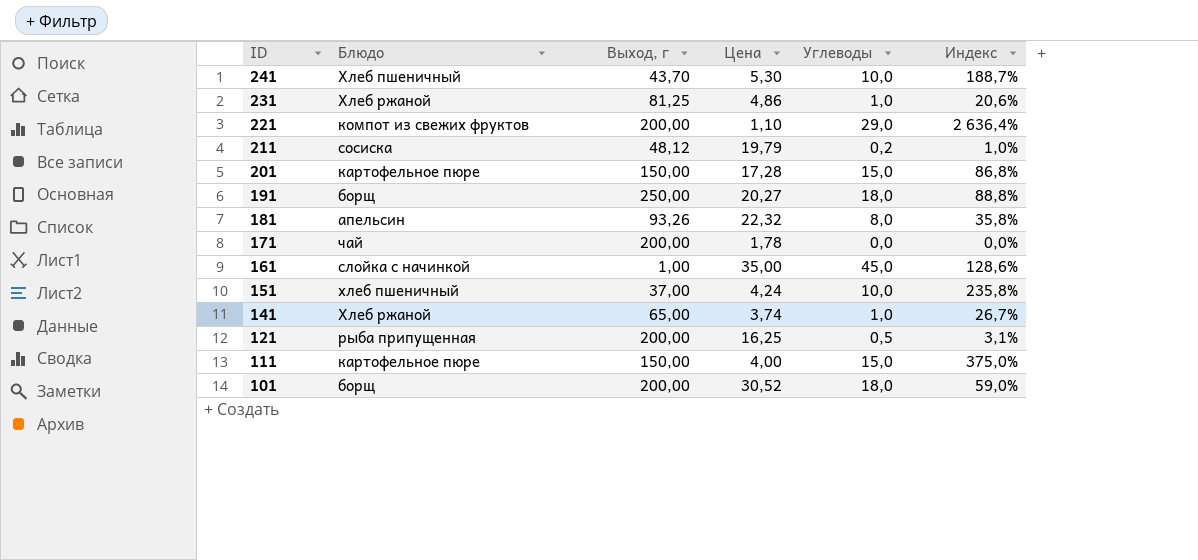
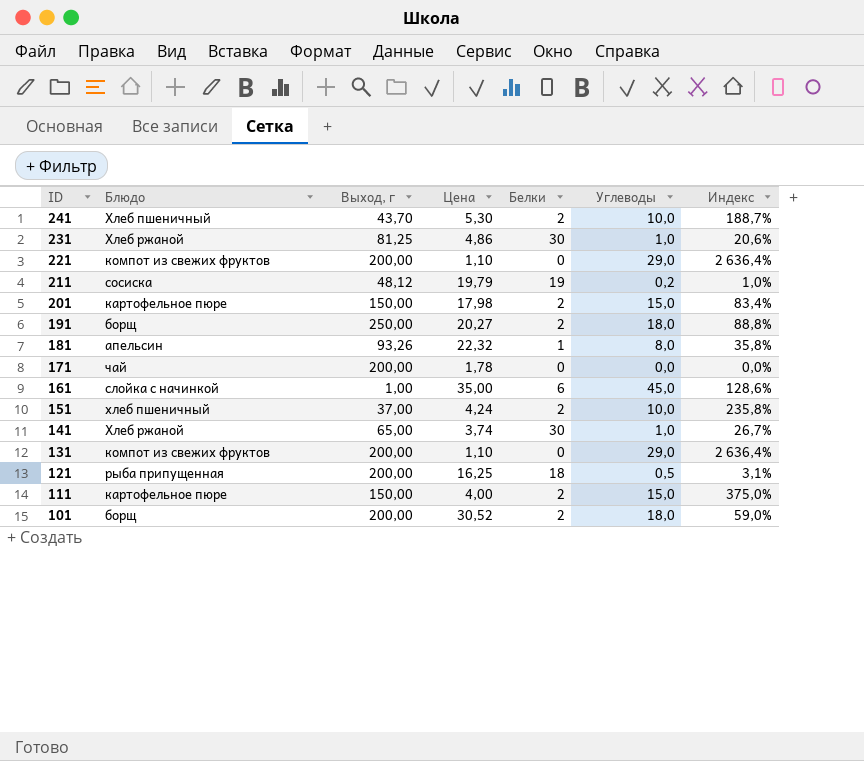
column Белки | position: none -> 5
201 | Цена: 17,28 -> 17,98
201 | Индекс: 86,8% -> 83,4%
row 131: none -> компот из свежих фруктов | 200,00 | 1,10 | 0 | 29,0 | 2 636,4%

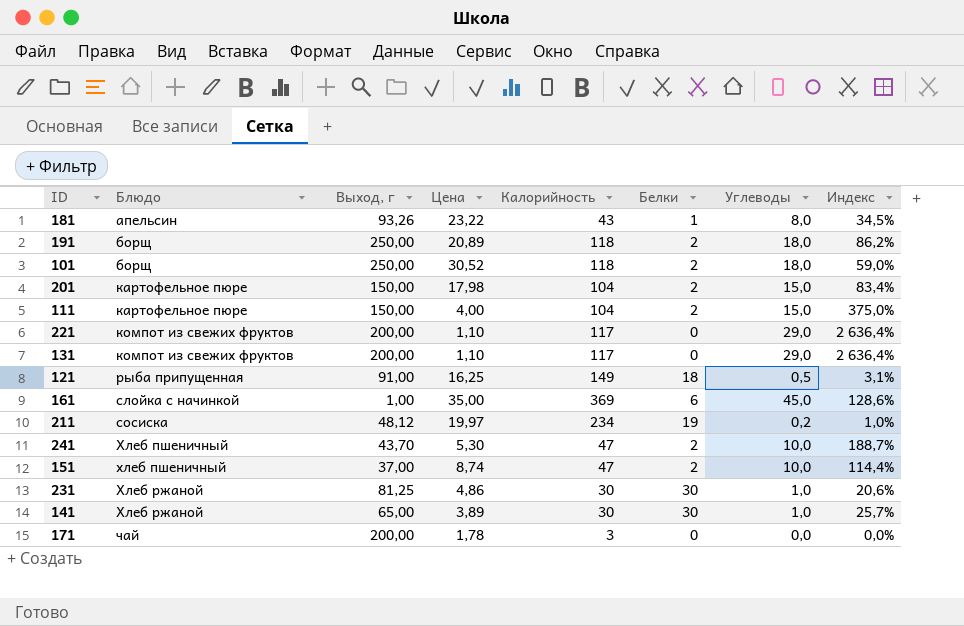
row order: ID descending -> Блюдо ascending
column Калорийность | position: none -> 5
181 | Цена: 22,32 -> 23,22
181 | Индекс: 35,8% -> 34,5%
191 | Цена: 20,27 -> 20,89
191 | Индекс: 88,8% -> 86,2%
101 | Выход, г: 200,00 -> 250,00
121 | Выход, г: 200,00 -> 91,00
211 | Цена: 19,79 -> 19,97
151 | Цена: 4,24 -> 8,74
151 | Индекс: 235,8% -> 114,4%
141 | Цена: 3,74 -> 3,89
141 | Индекс: 26,7% -> 25,7%

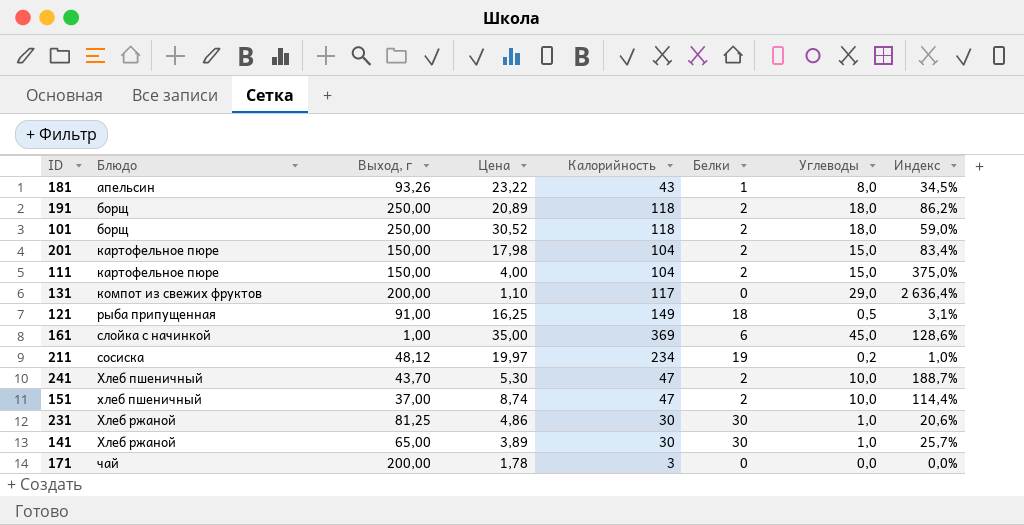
row 221: компот из свежих фруктов | 200,00 | 1,10 | 117 | 0 | 29,0 | 2 636,4% -> none

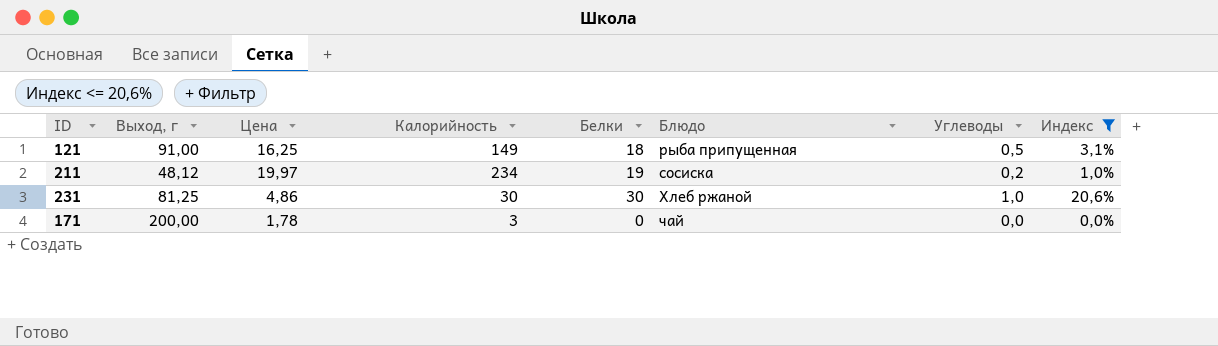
filter: none -> Индекс <= 20,6%
column Блюдо | position: 2 -> 6

